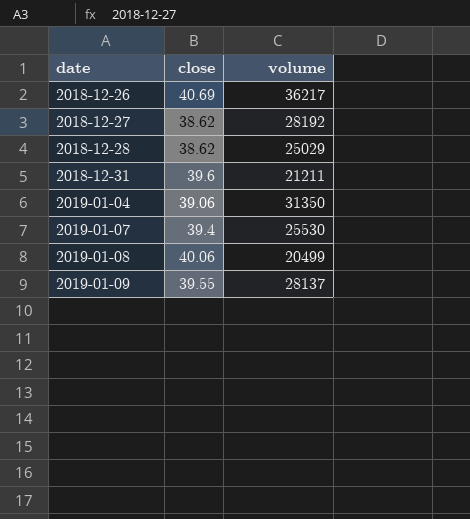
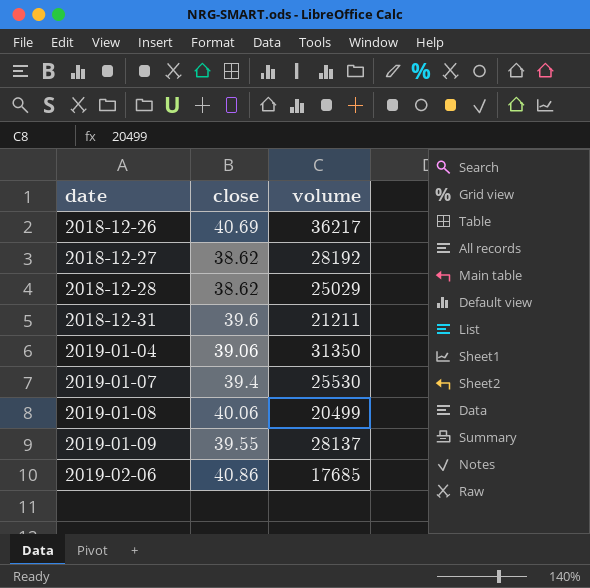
row 2019-02-06: none -> 40.86 | 17685

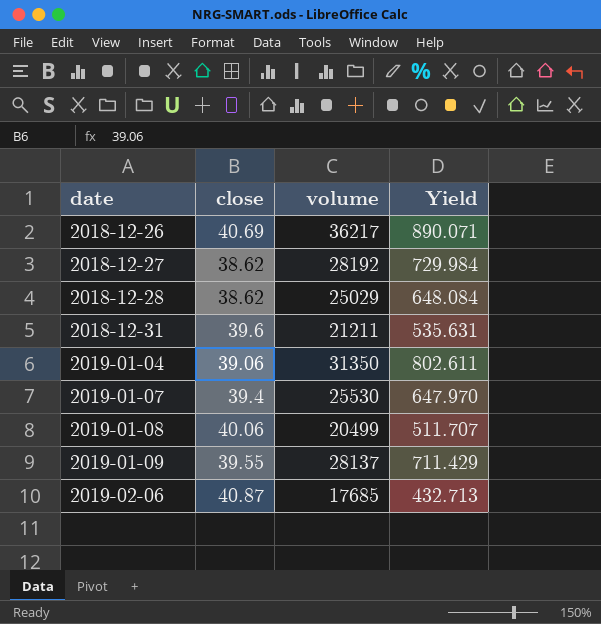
column Yield | formula: none -> [volume] / [close]
2019-02-06 | close: 40.86 -> 40.87

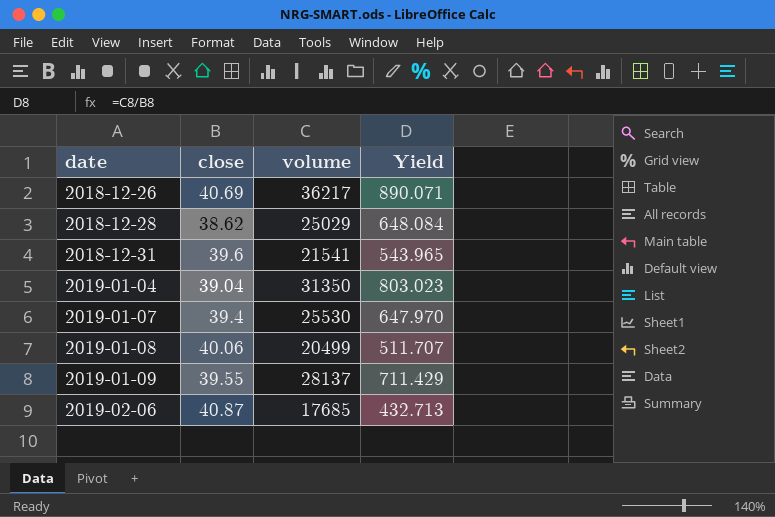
row 2018-12-27: 38.62 | 28192 | 729.984 -> none
2018-12-31 | volume: 21211 -> 21541
2018-12-31 | Yield: 535.631 -> 543.965
2019-01-04 | close: 39.06 -> 39.04
2019-01-04 | Yield: 802.611 -> 803.023

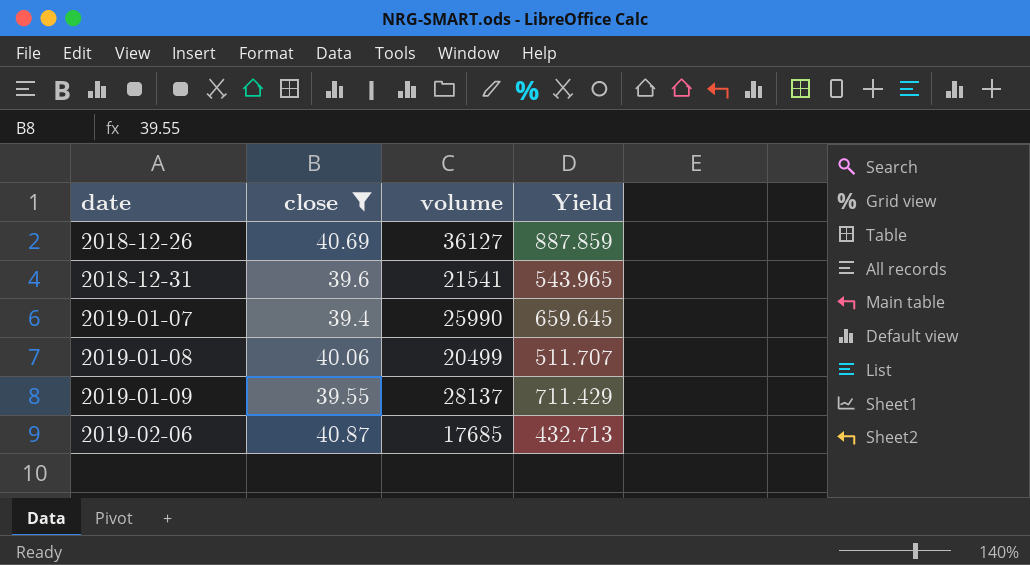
filter: none -> close >= 39.4
2018-12-26 | volume: 36217 -> 36127
2018-12-26 | Yield: 890.071 -> 887.859
2019-01-07 | volume: 25530 -> 25990
2019-01-07 | Yield: 647.970 -> 659.645

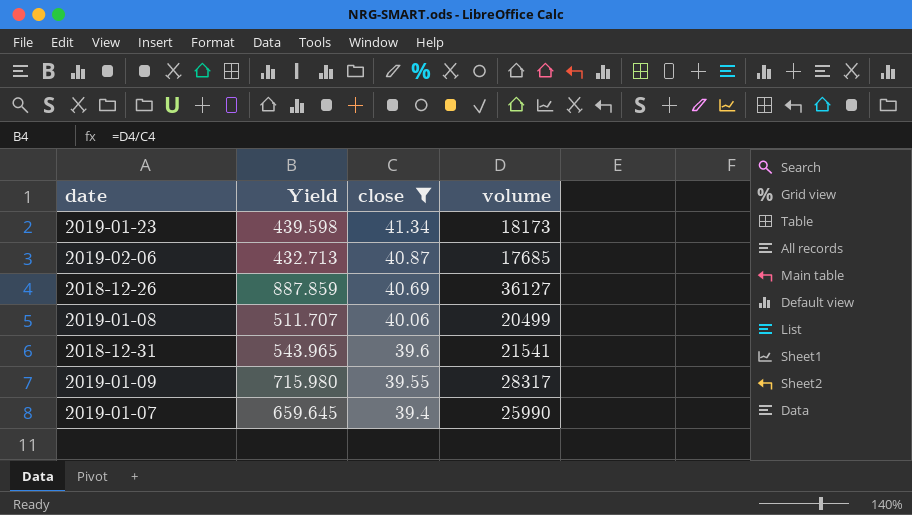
row order: date ascending -> close descending
column Yield | position: 4 -> 2
row 2019-01-23: none -> 439.598 | 41.34 | 18173
2019-01-09 | Yield: 711.429 -> 715.980
2019-01-09 | volume: 28137 -> 28317

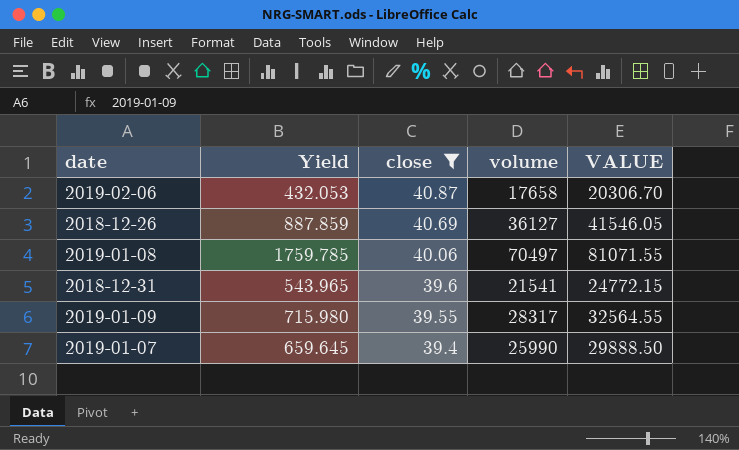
column VALUE | formula: none -> [volume] * 1.15
row 2019-01-23: 439.598 | 41.34 | 18173 -> none
2019-02-06 | Yield: 432.713 -> 432.053
2019-02-06 | volume: 17685 -> 17658
2019-01-08 | Yield: 511.707 -> 1759.785
2019-01-08 | volume: 20499 -> 70497

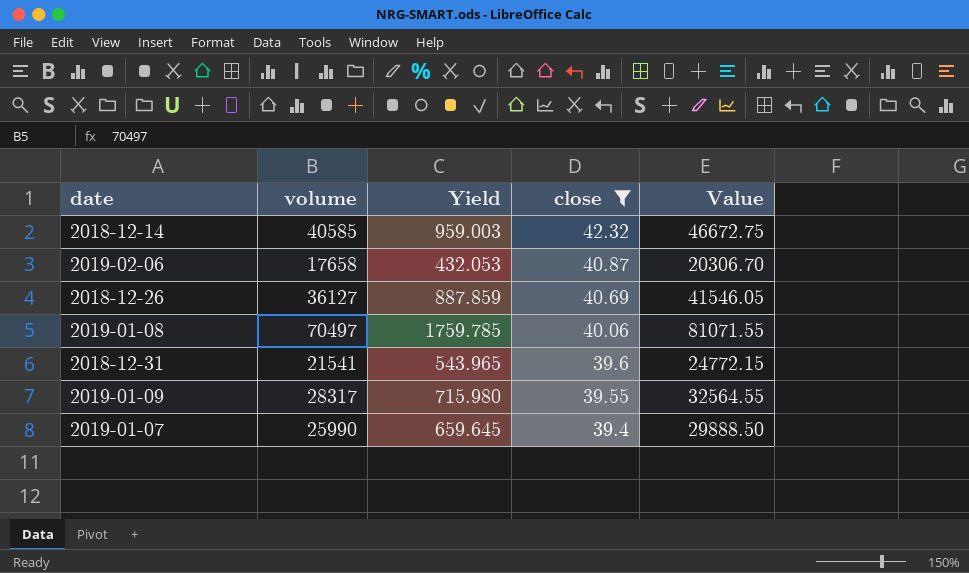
column volume | position: 4 -> 2
column name: VALUE -> Value
row 2018-12-14: none -> 40585 | 959.003 | 42.32 | 46672.75

